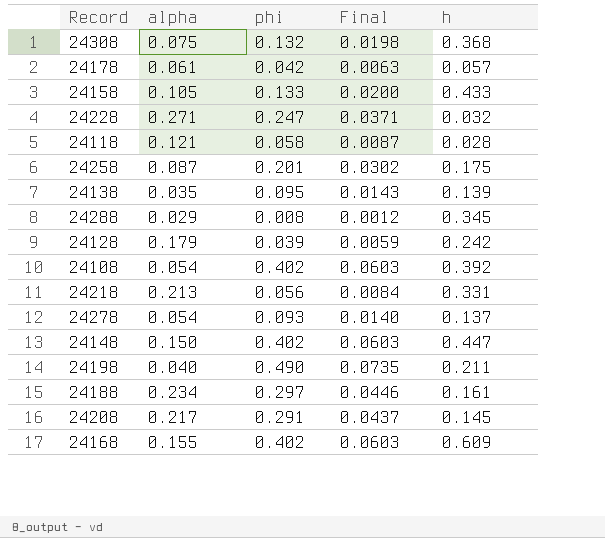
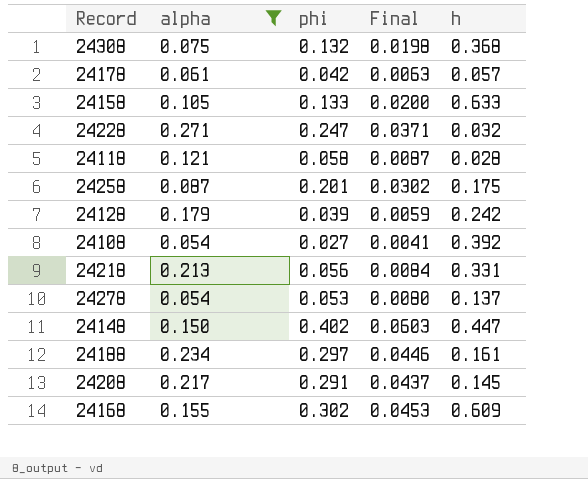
filter: none -> alpha >= 0.054
24158 | h: 0.433 -> 0.633
24108 | phi: 0.402 -> 0.027
24108 | Final: 0.0603 -> 0.0041
24278 | phi: 0.093 -> 0.053
24278 | Final: 0.0140 -> 0.0080
24168 | phi: 0.402 -> 0.302
24168 | Final: 0.0603 -> 0.0453

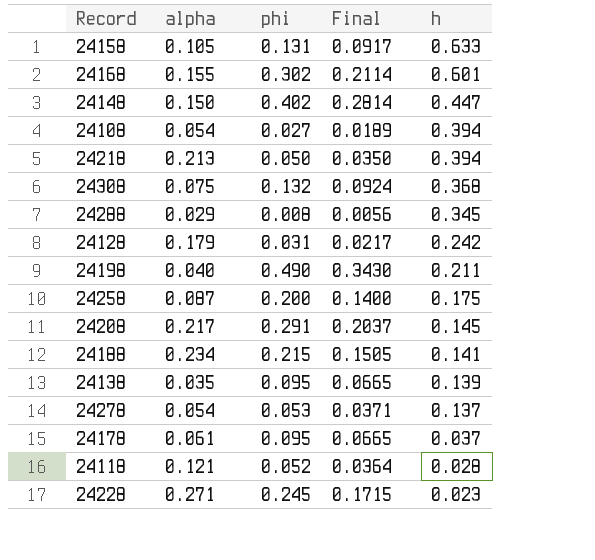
filter: alpha >= 0.054 -> none
row order: none -> h descending
column Final | formula: [phi] * 0.15 -> [phi] * 0.7
24158 | phi: 0.133 -> 0.131
24168 | h: 0.609 -> 0.601
24108 | h: 0.392 -> 0.394
24218 | phi: 0.056 -> 0.050
24218 | h: 0.331 -> 0.394
24128 | phi: 0.039 -> 0.031
24258 | phi: 0.201 -> 0.200
24188 | phi: 0.297 -> 0.215
24188 | h: 0.161 -> 0.141
24178 | phi: 0.042 -> 0.095
24178 | h: 0.057 -> 0.037
24118 | phi: 0.058 -> 0.052
24228 | phi: 0.247 -> 0.245
24228 | h: 0.032 -> 0.023

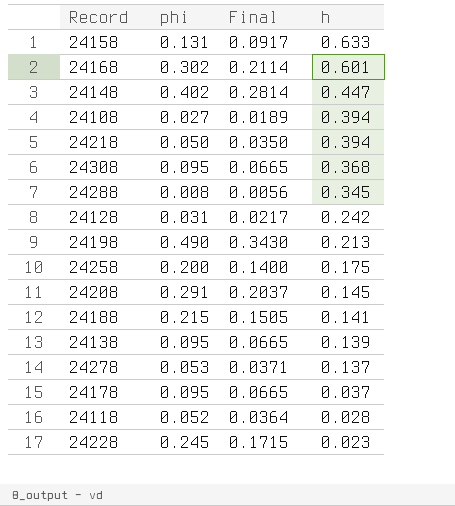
column alpha | position: 2 -> none
24308 | phi: 0.132 -> 0.095
24308 | Final: 0.0924 -> 0.0665
24198 | h: 0.211 -> 0.213

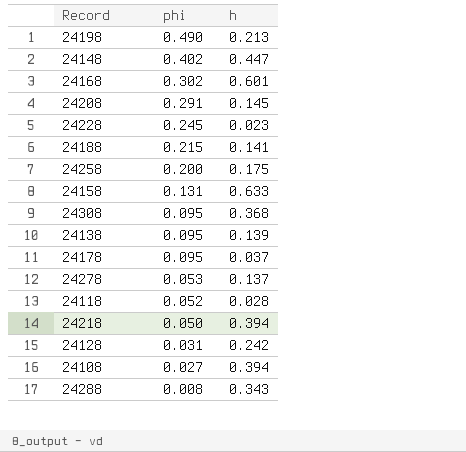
row order: h descending -> phi descending
column Final | formula: [phi] * 0.7 -> none
24288 | h: 0.345 -> 0.343

